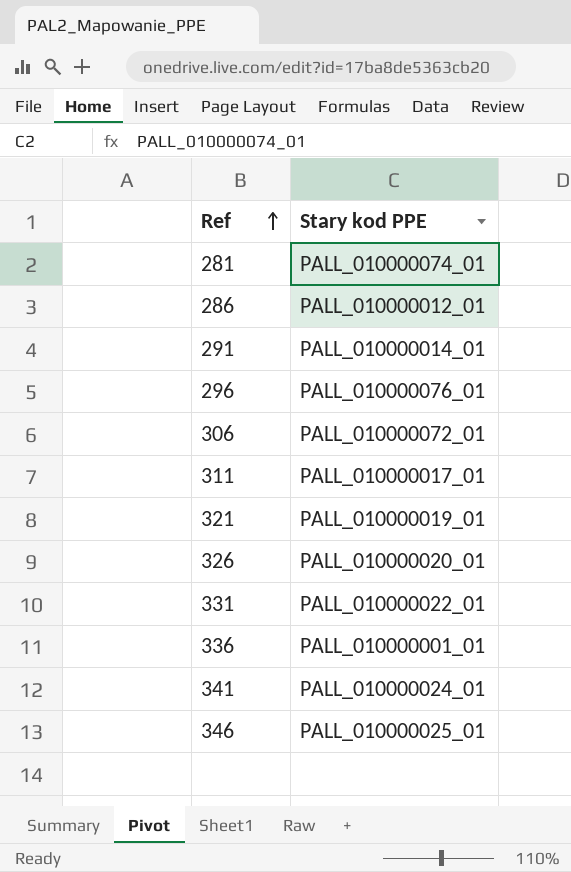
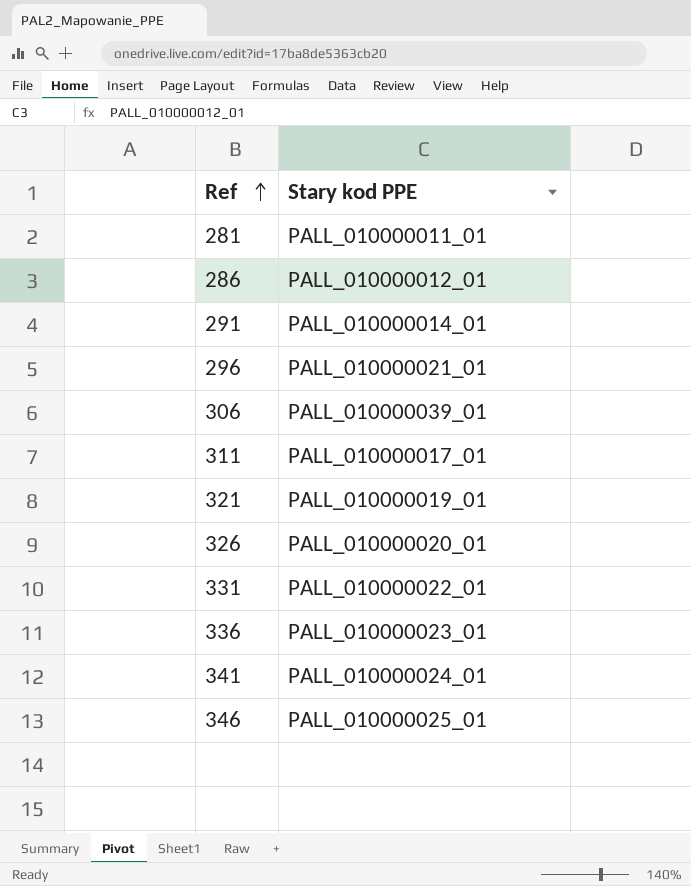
281 | Stary kod PPE: PALL_010000074_01 -> PALL_010000011_01
296 | Stary kod PPE: PALL_010000076_01 -> PALL_010000021_01
306 | Stary kod PPE: PALL_010000072_01 -> PALL_010000039_01
336 | Stary kod PPE: PALL_010000001_01 -> PALL_010000023_01

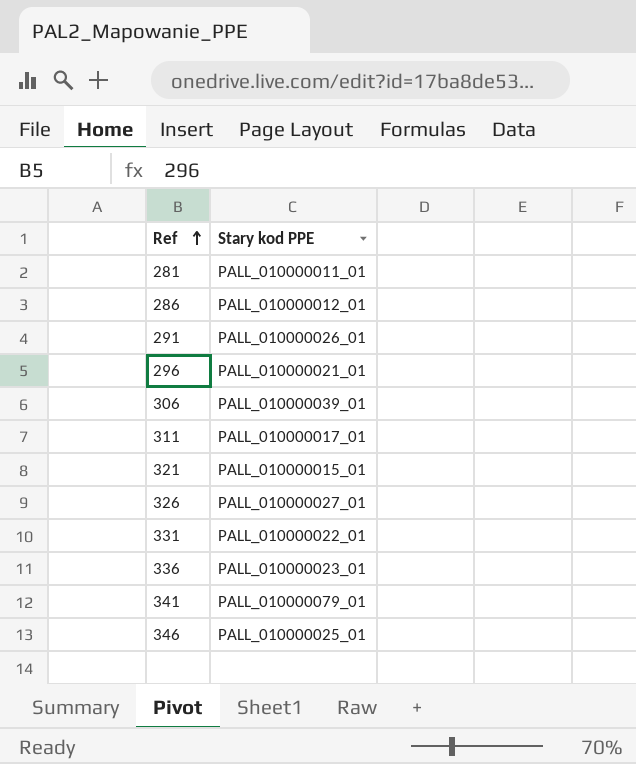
291 | Stary kod PPE: PALL_010000014_01 -> PALL_010000026_01
321 | Stary kod PPE: PALL_010000019_01 -> PALL_010000015_01
326 | Stary kod PPE: PALL_010000020_01 -> PALL_010000027_01
341 | Stary kod PPE: PALL_010000024_01 -> PALL_010000079_01

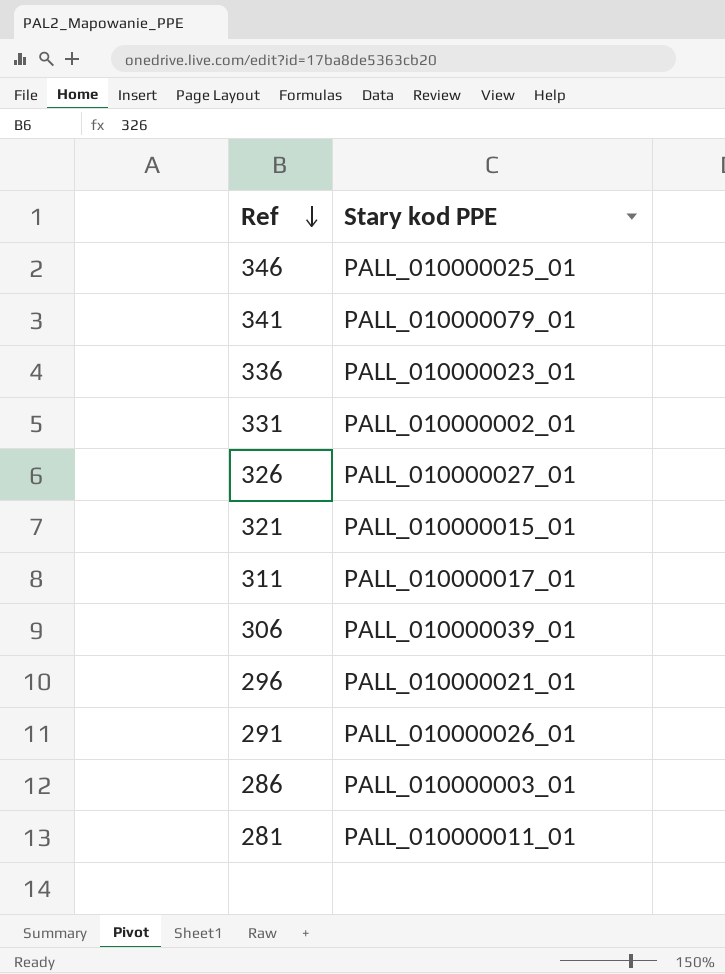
row order: Ref ascending -> Ref descending
331 | Stary kod PPE: PALL_010000022_01 -> PALL_010000002_01
286 | Stary kod PPE: PALL_010000012_01 -> PALL_010000003_01

